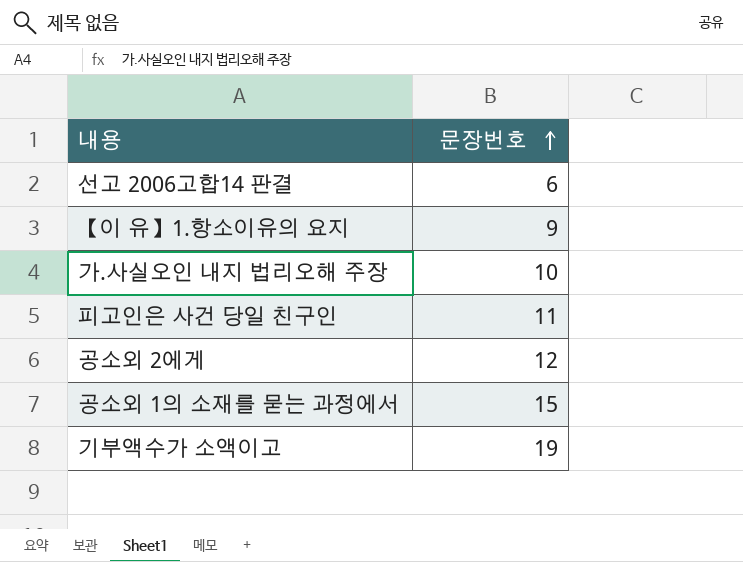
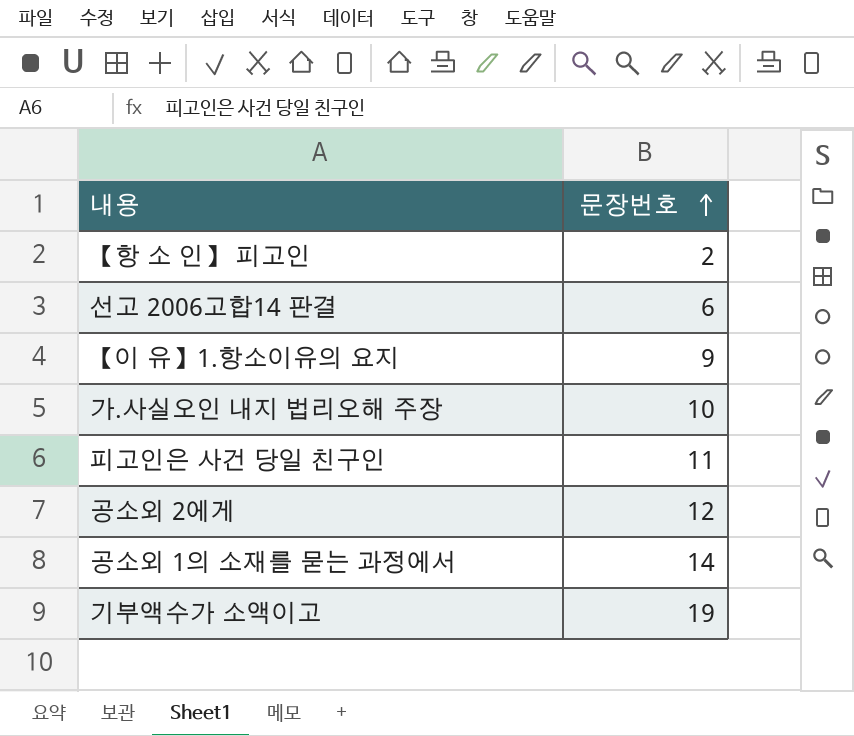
row 【항 소 인】 피고인: none -> 2
공소외 1의 소재를 묻는 과정에서 | 문장번호: 15 -> 14

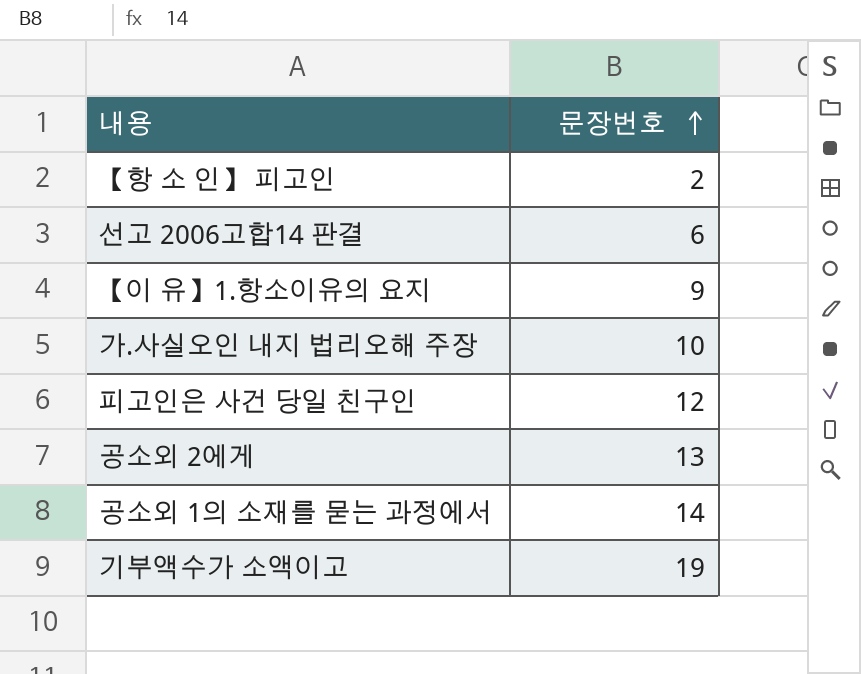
피고인은 사건 당일 친구인 | 문장번호: 11 -> 12
공소외 2에게 | 문장번호: 12 -> 13

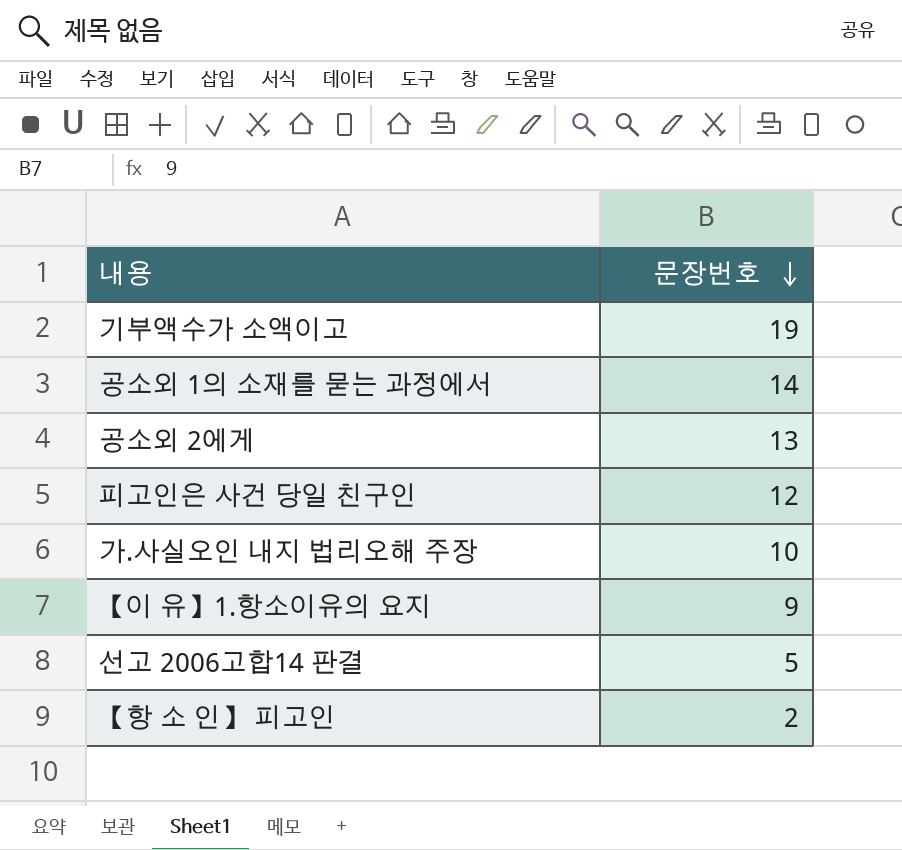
row order: 문장번호 ascending -> 문장번호 descending
선고 2006고합14 판결 | 문장번호: 6 -> 5

